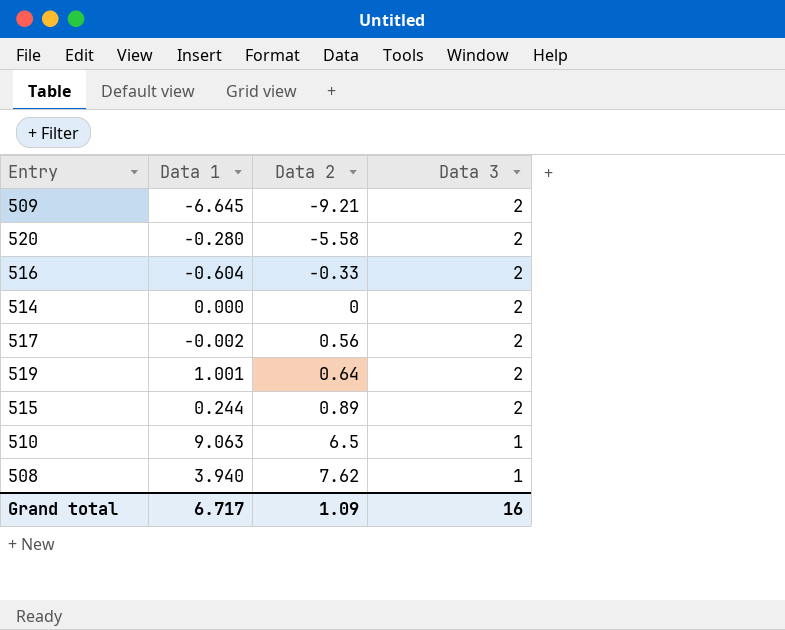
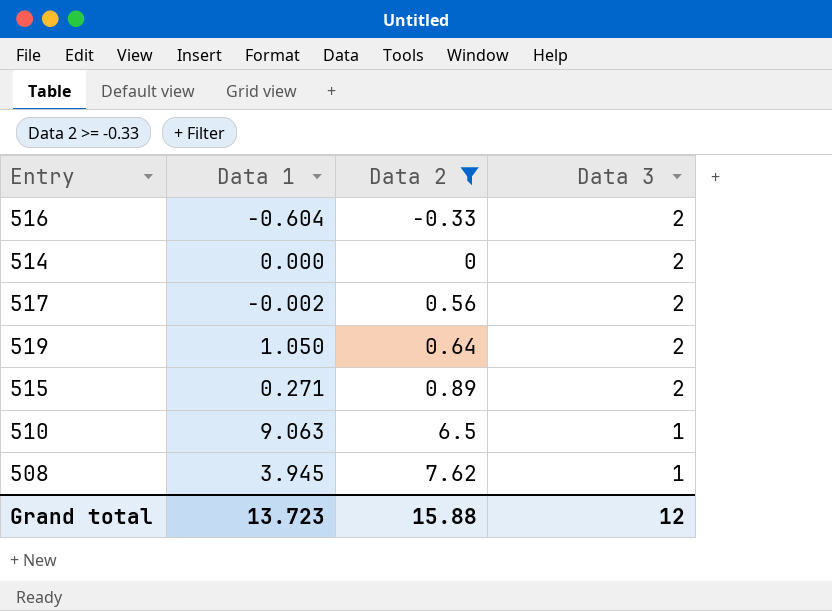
filter: none -> Data 2 >= -0.33
519 | Data 1: 1.001 -> 1.050
515 | Data 1: 0.244 -> 0.271
508 | Data 1: 3.940 -> 3.945
Grand total | Data 1: 6.717 -> 13.723
Grand total | Data 2: 1.09 -> 15.88
Grand total | Data 3: 16 -> 12

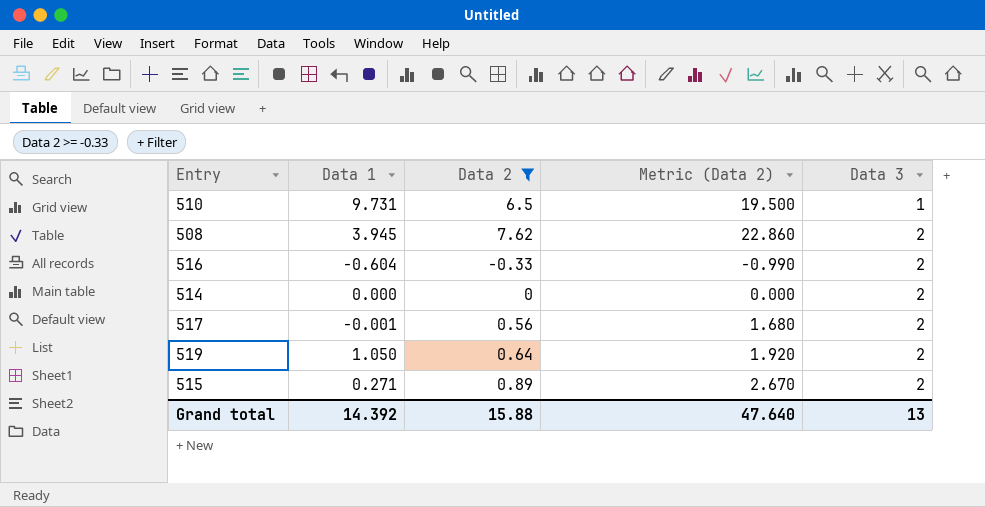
row order: Data 2 ascending -> Data 3 ascending
column Metric (Data 2) | formula: none -> [Data 2] * 3
510 | Data 1: 9.063 -> 9.731
508 | Data 3: 1 -> 2
517 | Data 1: -0.002 -> -0.001
Grand total | Data 1: 13.723 -> 14.392
Grand total | Data 3: 12 -> 13

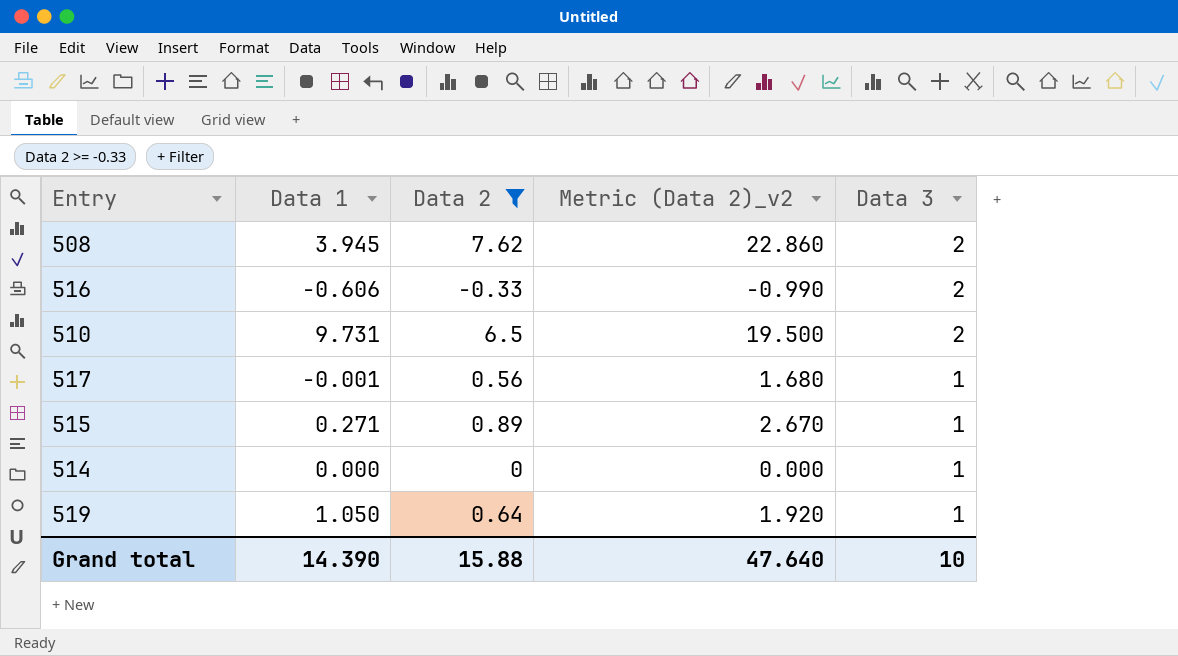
row order: Data 3 ascending -> Data 3 descending
column name: Metric (Data 2) -> Metric (Data 2)_v2
516 | Data 1: -0.604 -> -0.606
510 | Data 3: 1 -> 2
517 | Data 3: 2 -> 1
515 | Data 3: 2 -> 1
514 | Data 3: 2 -> 1
519 | Data 3: 2 -> 1
Grand total | Data 1: 14.392 -> 14.390
Grand total | Data 3: 13 -> 10

